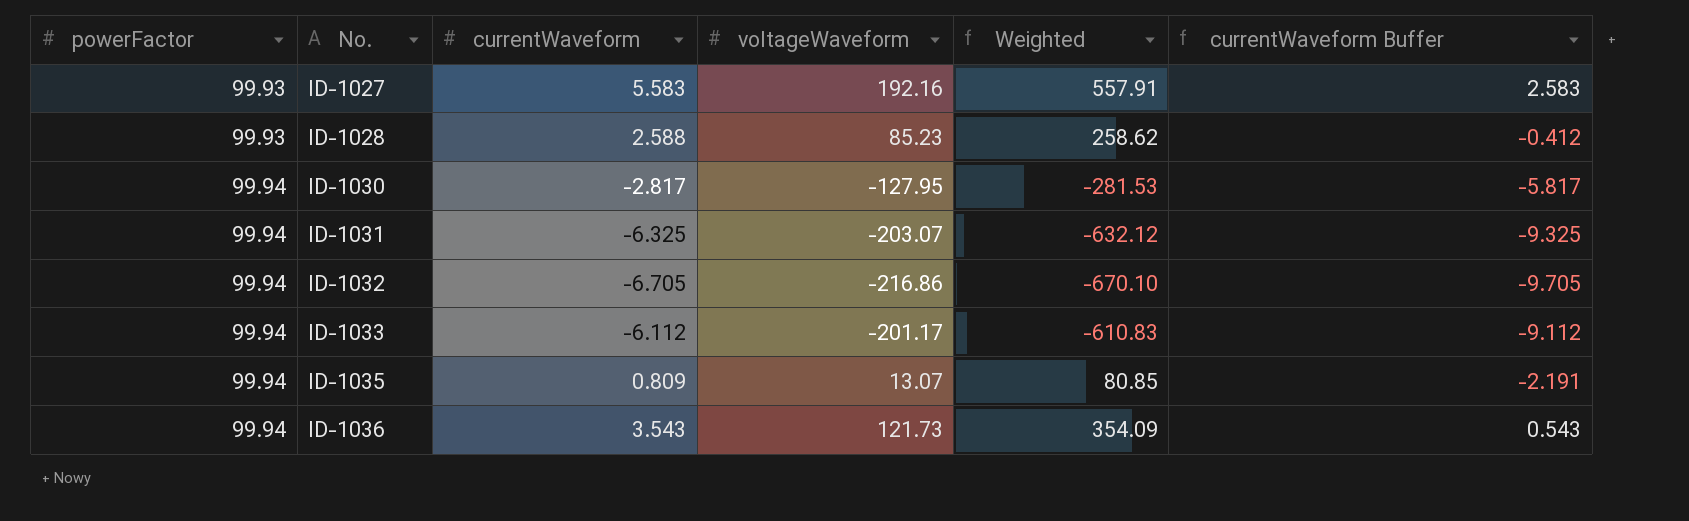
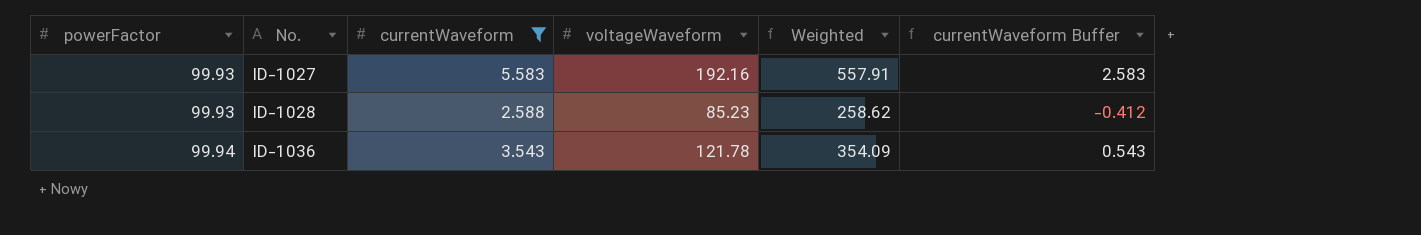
filter: none -> currentWaveform >= 2.588
ID-1036 | voltageWaveform: 121.73 -> 121.78

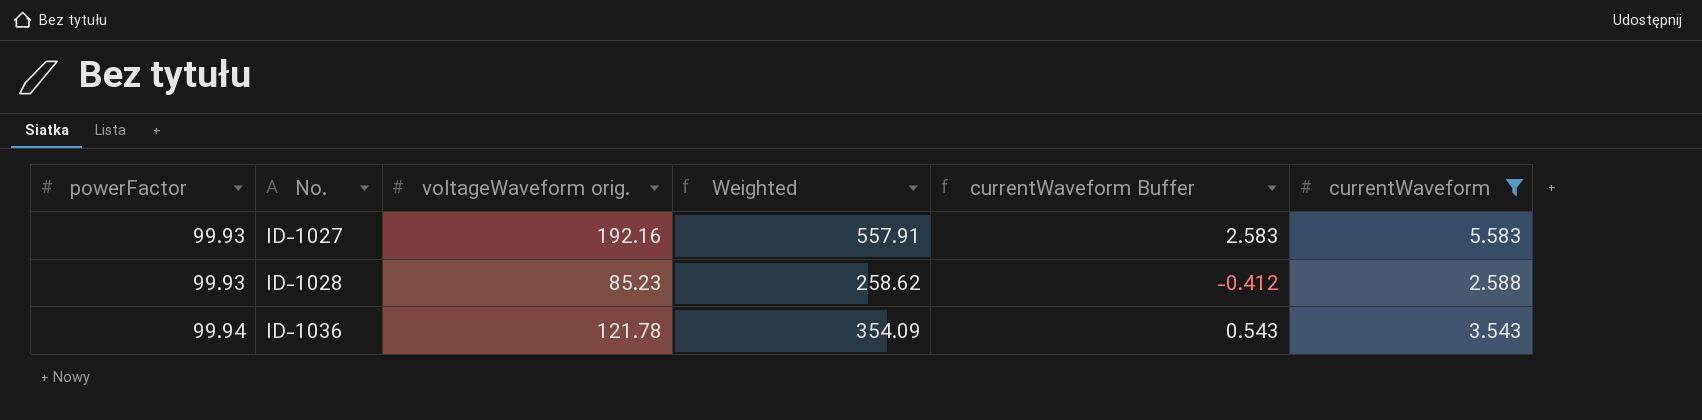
column name: voltageWaveform -> voltageWaveform orig.
column currentWaveform | position: 3 -> 6

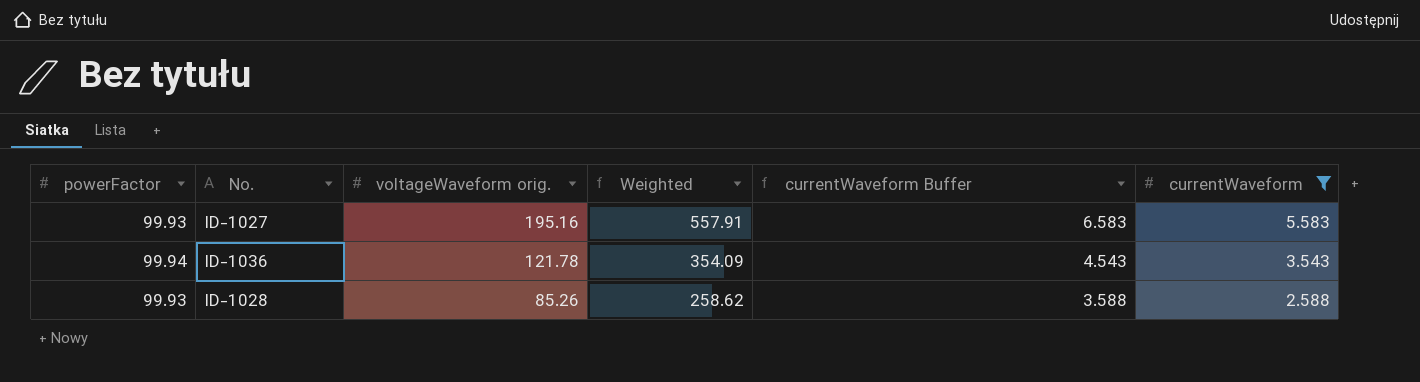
row order: powerFactor ascending -> voltageWaveform orig. descending
column currentWaveform Buffer | formula: [currentWaveform] - 3 -> [currentWaveform] + 1
ID-1027 | voltageWaveform orig.: 192.16 -> 195.16
ID-1028 | voltageWaveform orig.: 85.23 -> 85.26

